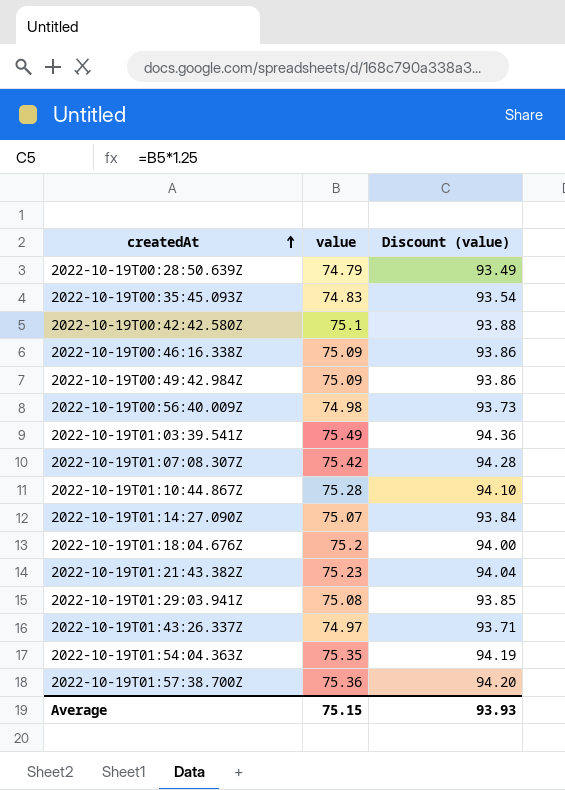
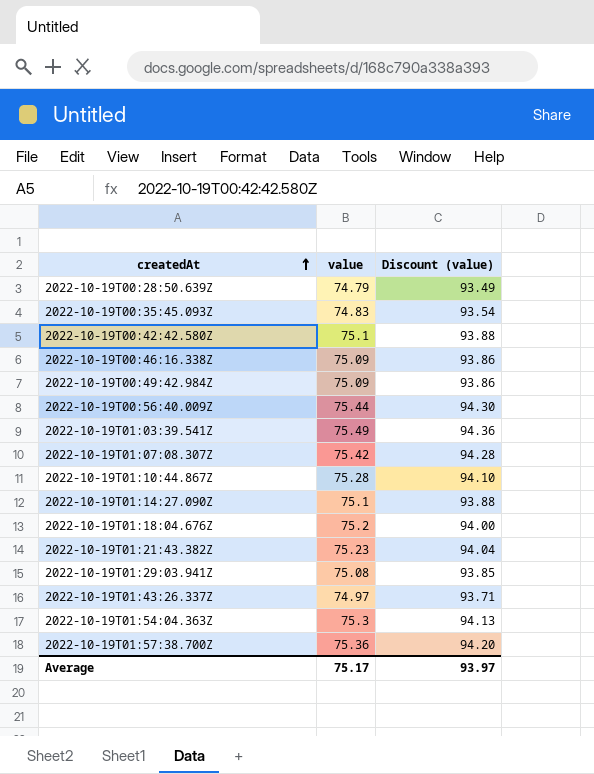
2022-10-19T00:56:40.009Z | value: 74.98 -> 75.44
2022-10-19T00:56:40.009Z | Discount (value): 93.73 -> 94.30
2022-10-19T01:14:27.090Z | value: 75.07 -> 75.1
2022-10-19T01:14:27.090Z | Discount (value): 93.84 -> 93.88
2022-10-19T01:54:04.363Z | value: 75.35 -> 75.3
2022-10-19T01:54:04.363Z | Discount (value): 94.19 -> 94.13
Average | value: 75.15 -> 75.17
Average | Discount (value): 93.93 -> 93.97

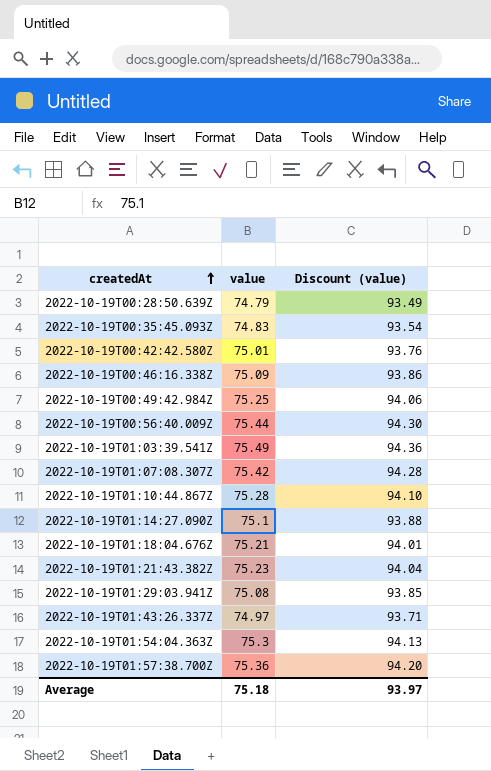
2022-10-19T00:42:42.580Z | value: 75.1 -> 75.01
2022-10-19T00:42:42.580Z | Discount (value): 93.88 -> 93.76
2022-10-19T00:49:42.984Z | value: 75.09 -> 75.25
2022-10-19T00:49:42.984Z | Discount (value): 93.86 -> 94.06
2022-10-19T01:18:04.676Z | value: 75.2 -> 75.21
2022-10-19T01:18:04.676Z | Discount (value): 94.00 -> 94.01
Average | value: 75.17 -> 75.18

